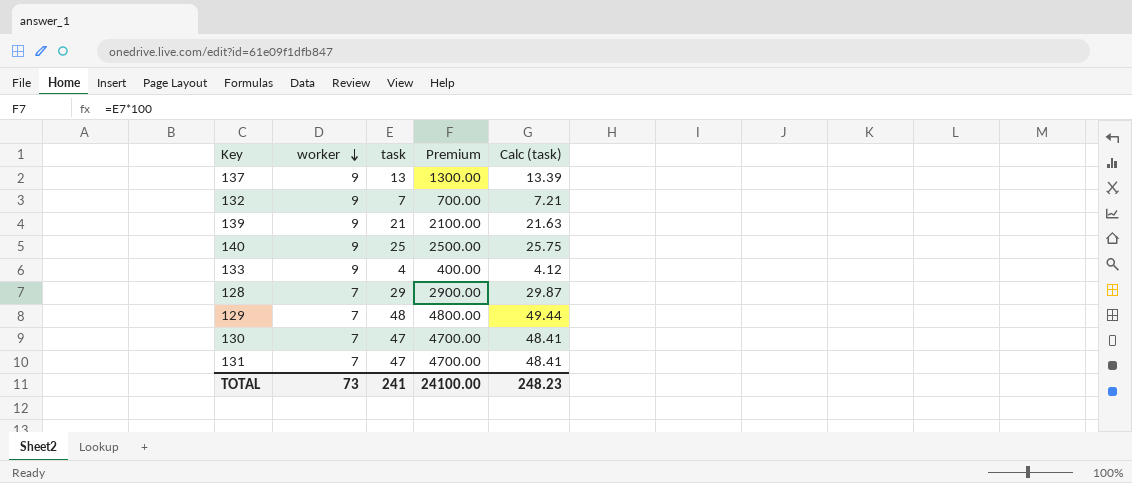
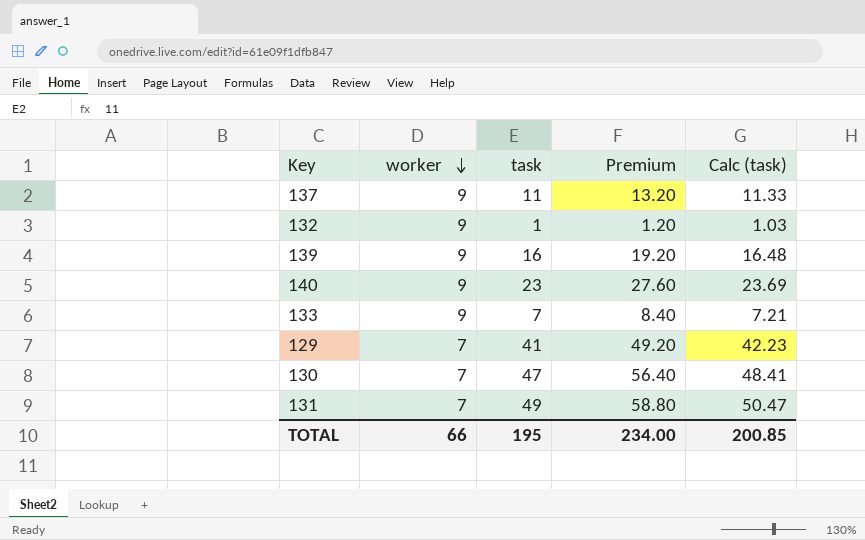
column Premium | formula: [task] * 100 -> [task] * 1.2
row 128: 7 | 29 | 2900.00 | 29.87 -> none
137 | task: 13 -> 11
137 | Calc (task): 13.39 -> 11.33
132 | task: 7 -> 1
132 | Calc (task): 7.21 -> 1.03
139 | task: 21 -> 16
139 | Calc (task): 21.63 -> 16.48
140 | task: 25 -> 23
140 | Calc (task): 25.75 -> 23.69
133 | task: 4 -> 7
133 | Calc (task): 4.12 -> 7.21
129 | task: 48 -> 41
129 | Calc (task): 49.44 -> 42.23
131 | task: 47 -> 49
131 | Calc (task): 48.41 -> 50.47
TOTAL | worker: 73 -> 66
TOTAL | task: 241 -> 195
TOTAL | Premium: 24100.00 -> 234.00
TOTAL | Calc (task): 248.23 -> 200.85

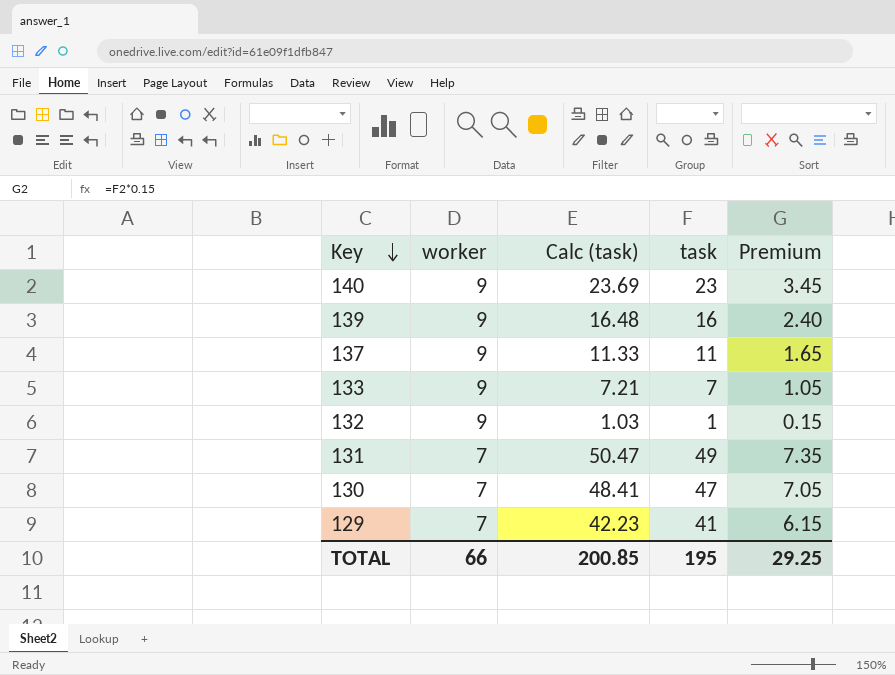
row order: worker descending -> Key descending
column Calc (task) | position: 5 -> 3
column Premium | formula: [task] * 1.2 -> [task] * 0.15
TOTAL | Premium: 234.00 -> 29.25

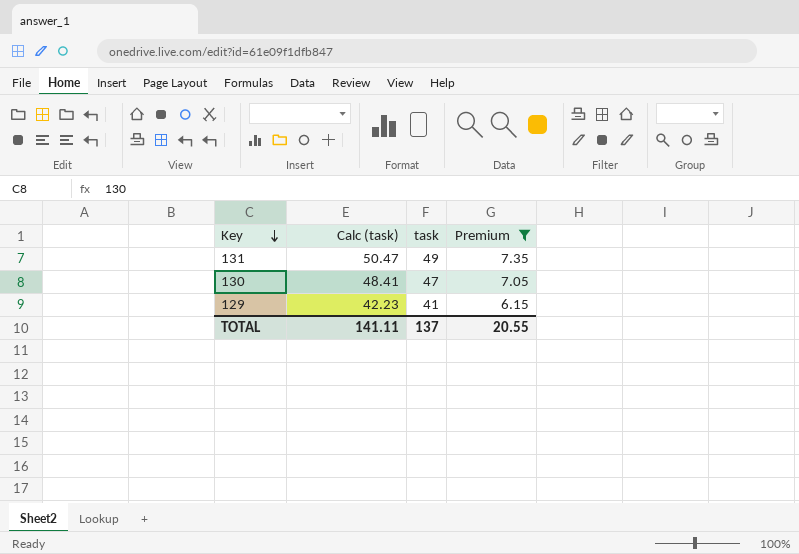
filter: none -> Premium >= 6.15
column worker | position: 2 -> none
TOTAL | Calc (task): 200.85 -> 141.11
TOTAL | task: 195 -> 137
TOTAL | Premium: 29.25 -> 20.55

